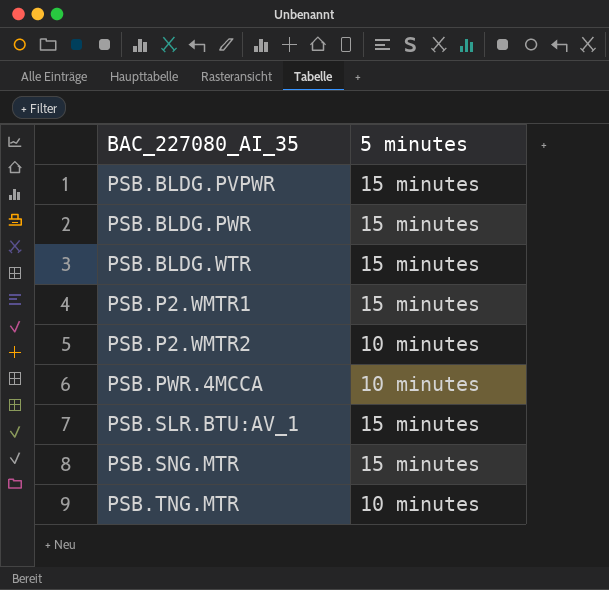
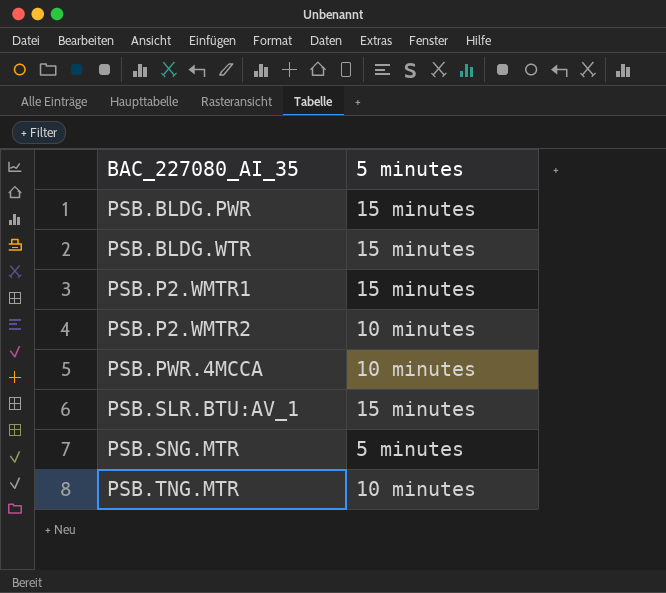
row PSB.BLDG.PVPWR: 15 minutes -> none
PSB.SNG.MTR | 5 minutes: 15 minutes -> 5 minutes

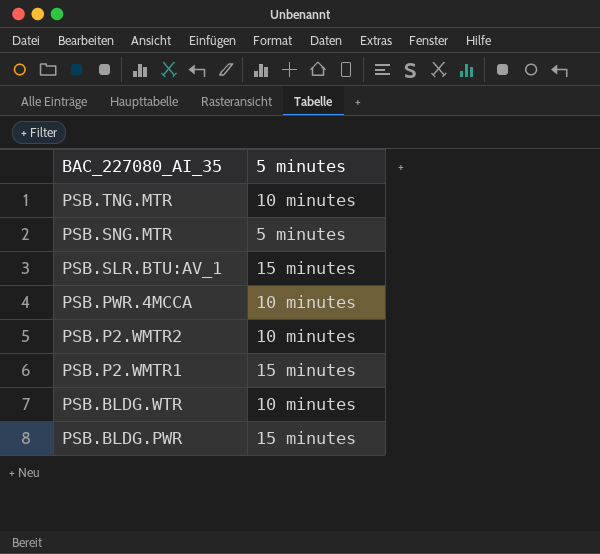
row order: BAC_227080_AI_35 ascending -> BAC_227080_AI_35 descending
PSB.BLDG.WTR | 5 minutes: 15 minutes -> 10 minutes

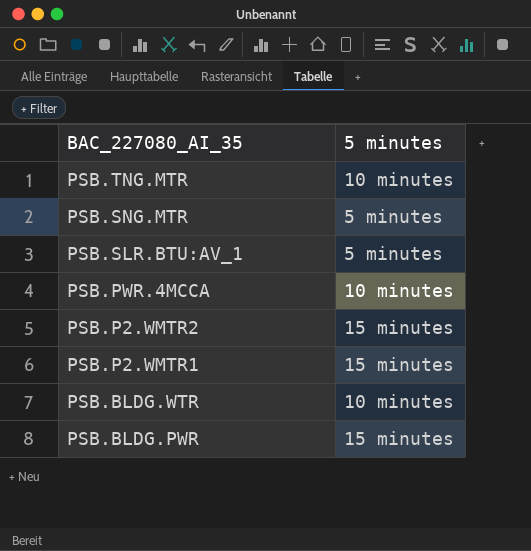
PSB.SLR.BTU:AV_1 | 5 minutes: 15 minutes -> 5 minutes
PSB.P2.WMTR2 | 5 minutes: 10 minutes -> 15 minutes

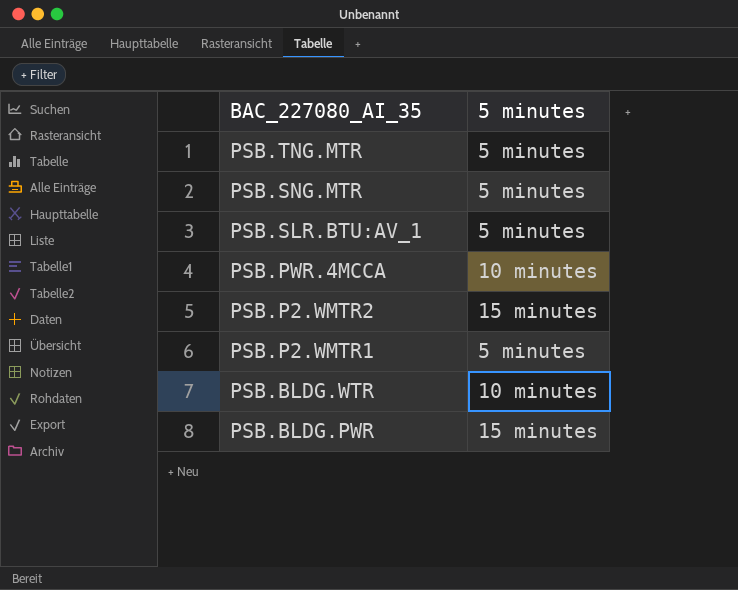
PSB.TNG.MTR | 5 minutes: 10 minutes -> 5 minutes
PSB.P2.WMTR1 | 5 minutes: 15 minutes -> 5 minutes

